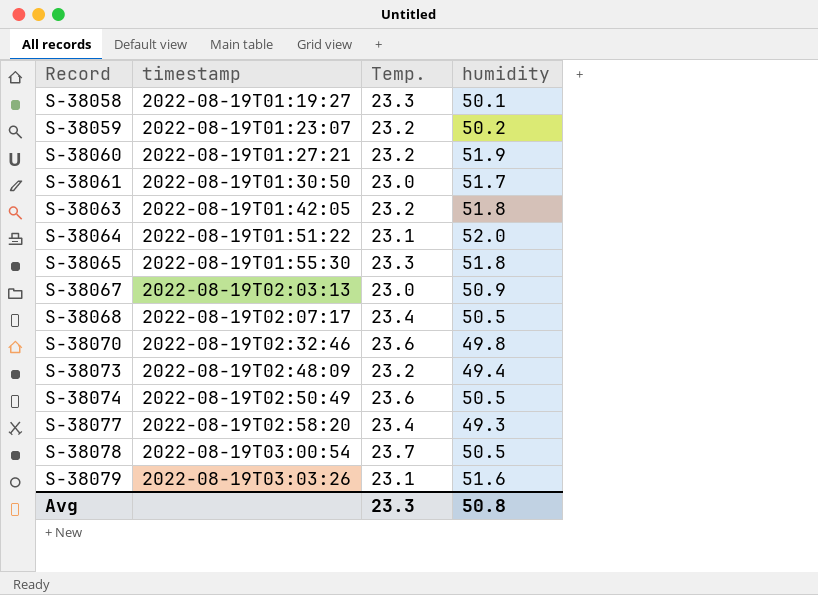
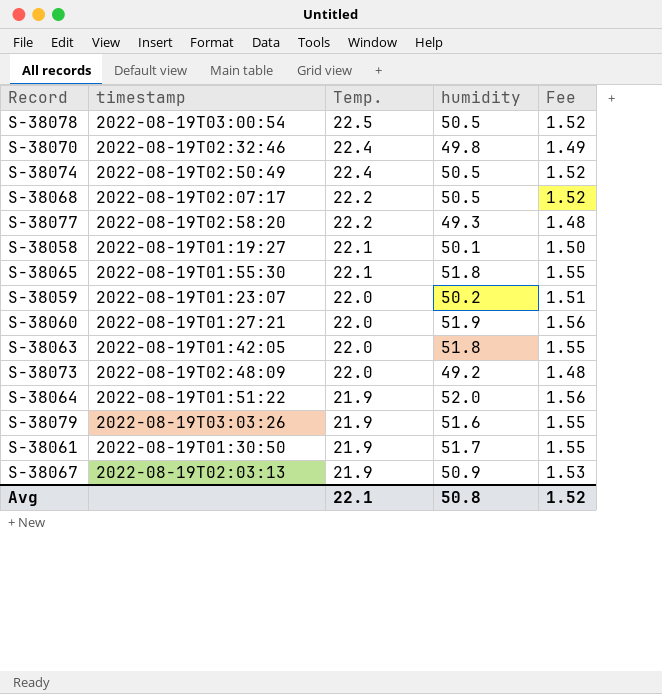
row order: Record ascending -> Temp. descending
column Fee | formula: none -> [humidity] * 0.03
S-38078 | Temp.: 23.7 -> 22.5
S-38070 | Temp.: 23.6 -> 22.4
S-38074 | Temp.: 23.6 -> 22.4
S-38068 | Temp.: 23.4 -> 22.2
S-38077 | Temp.: 23.4 -> 22.2
S-38058 | Temp.: 23.3 -> 22.1
S-38065 | Temp.: 23.3 -> 22.1
S-38059 | Temp.: 23.2 -> 22.0
S-38060 | Temp.: 23.2 -> 22.0
S-38063 | Temp.: 23.2 -> 22.0
S-38073 | Temp.: 23.2 -> 22.0
S-38073 | humidity: 49.4 -> 49.2
S-38064 | Temp.: 23.1 -> 21.9
S-38079 | Temp.: 23.1 -> 21.9
S-38061 | Temp.: 23.0 -> 21.9
S-38067 | Temp.: 23.0 -> 21.9
Avg | Temp.: 23.3 -> 22.1

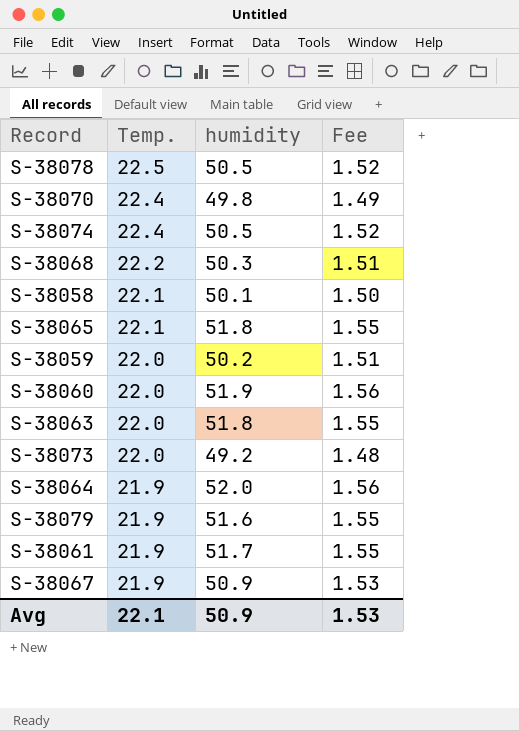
column timestamp | position: 2 -> none
row S-38077: 2022-08-19T02:58:20 | 22.2 | 49.3 | 1.48 -> none
S-38068 | humidity: 50.5 -> 50.3
S-38068 | Fee: 1.52 -> 1.51
Avg | humidity: 50.8 -> 50.9
Avg | Fee: 1.52 -> 1.53

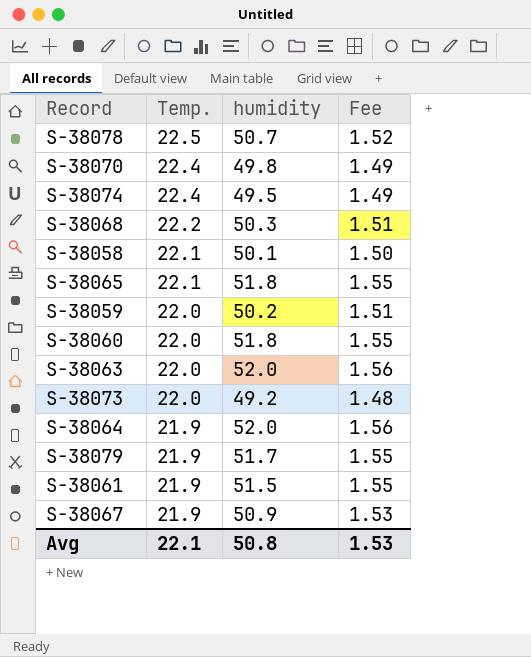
S-38078 | humidity: 50.5 -> 50.7
S-38074 | humidity: 50.5 -> 49.5
S-38074 | Fee: 1.52 -> 1.49
S-38060 | humidity: 51.9 -> 51.8
S-38060 | Fee: 1.56 -> 1.55
S-38063 | humidity: 51.8 -> 52.0
S-38063 | Fee: 1.55 -> 1.56
S-38079 | humidity: 51.6 -> 51.7
S-38061 | humidity: 51.7 -> 51.5
Avg | humidity: 50.9 -> 50.8

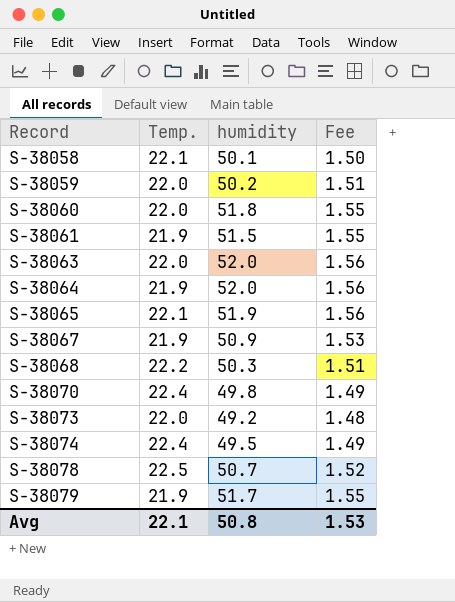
row order: Temp. descending -> Record ascending
S-38065 | humidity: 51.8 -> 51.9
S-38065 | Fee: 1.55 -> 1.56

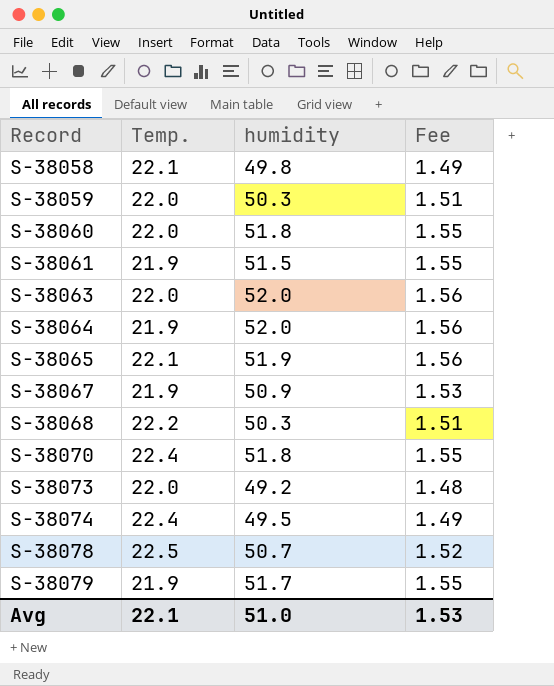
S-38058 | humidity: 50.1 -> 49.8
S-38058 | Fee: 1.50 -> 1.49
S-38059 | humidity: 50.2 -> 50.3
S-38070 | humidity: 49.8 -> 51.8
S-38070 | Fee: 1.49 -> 1.55
Avg | humidity: 50.8 -> 51.0

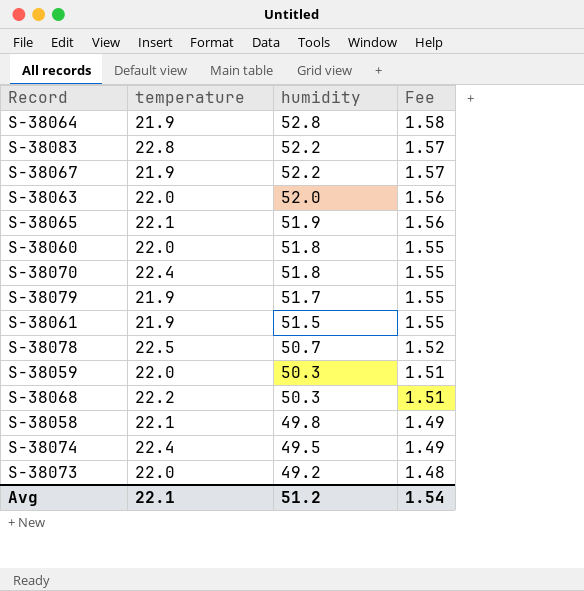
row order: Record ascending -> humidity descending
column name: Temp. -> temperature
S-38064 | humidity: 52.0 -> 52.8
S-38064 | Fee: 1.56 -> 1.58
row S-38083: none -> 22.8 | 52.2 | 1.57
S-38067 | humidity: 50.9 -> 52.2
S-38067 | Fee: 1.53 -> 1.57
Avg | humidity: 51.0 -> 51.2
Avg | Fee: 1.53 -> 1.54

